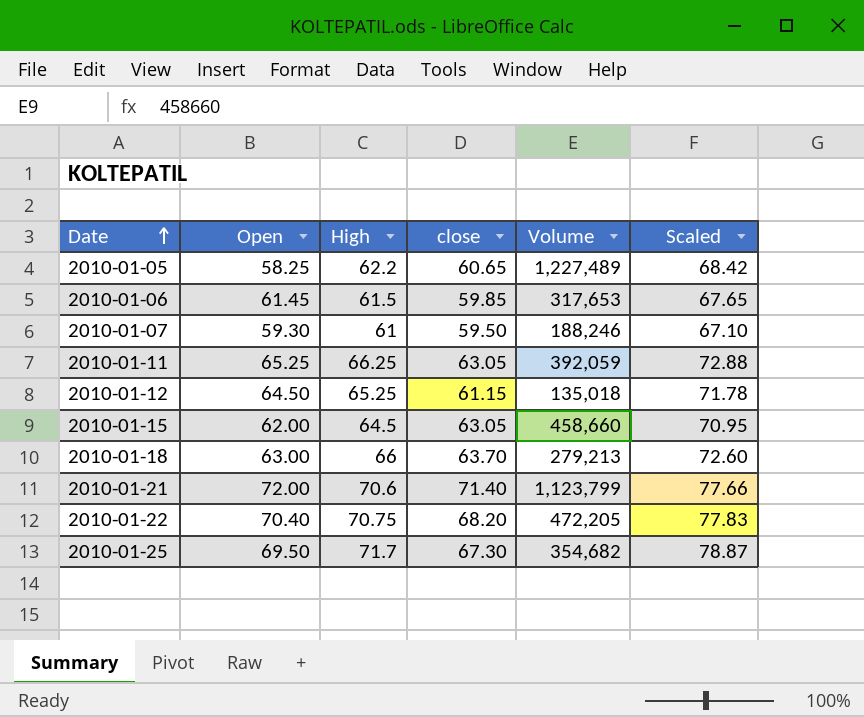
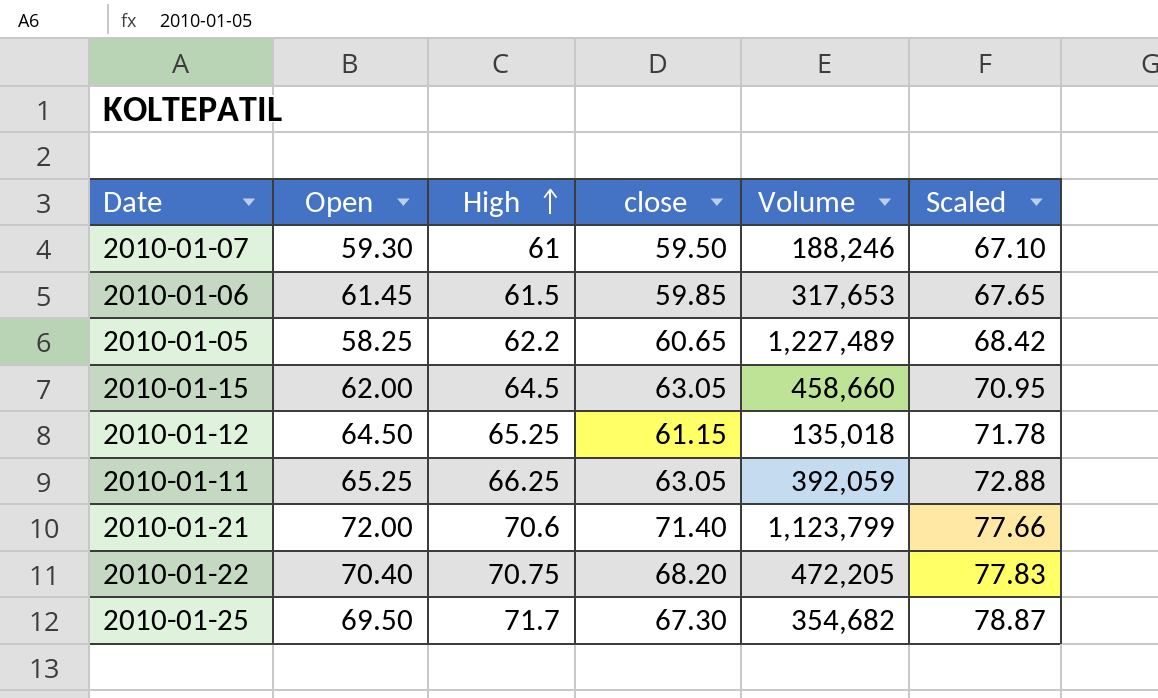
row order: Date ascending -> High ascending
row 2010-01-18: 63.00 | 66 | 63.70 | 279,213 | 72.60 -> none

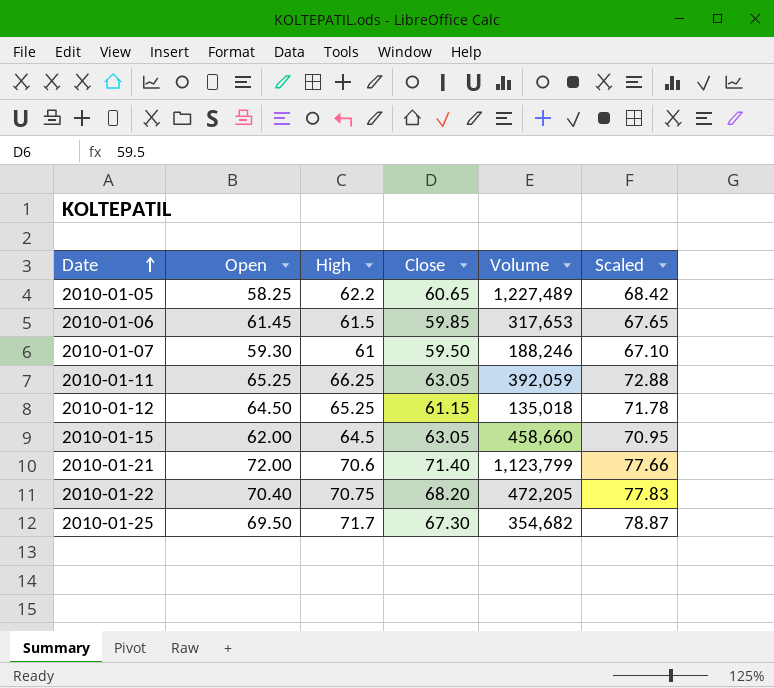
row order: High ascending -> Date ascending
column name: close -> Close

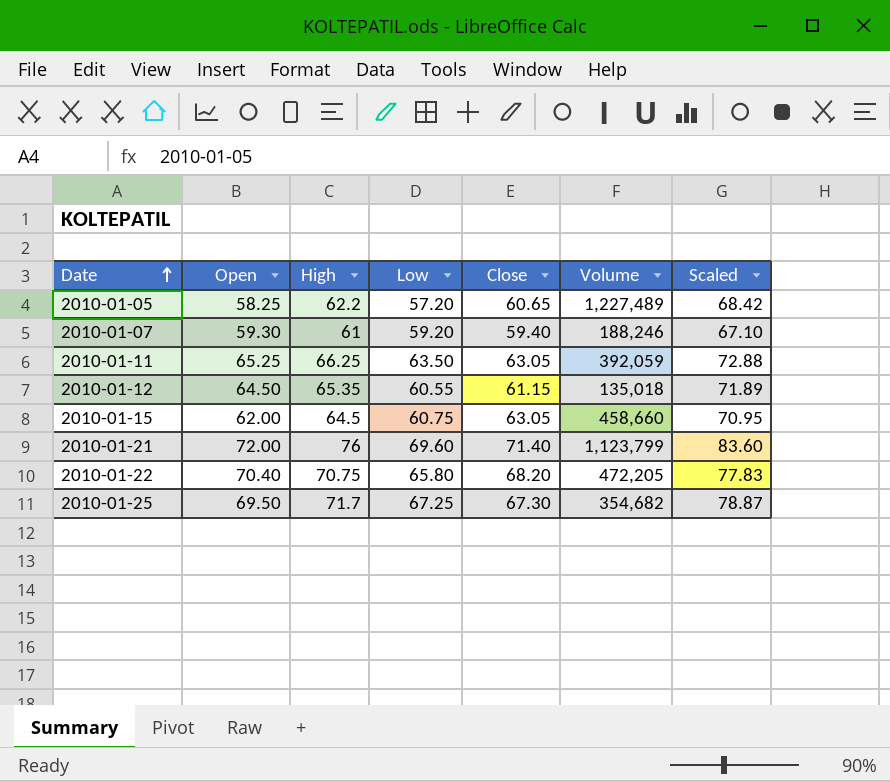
column Low | position: none -> 4
row 2010-01-06: 61.45 | 61.5 | 59.85 | 317,653 | 67.65 -> none
2010-01-07 | Close: 59.50 -> 59.40
2010-01-12 | High: 65.25 -> 65.35
2010-01-12 | Scaled: 71.78 -> 71.89
2010-01-21 | High: 70.6 -> 76
2010-01-21 | Scaled: 77.66 -> 83.60

